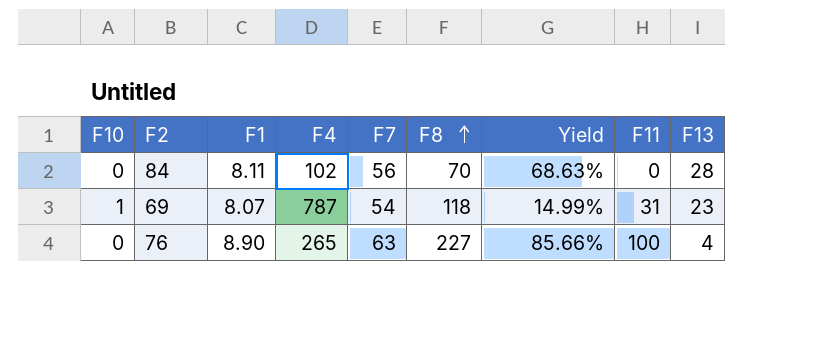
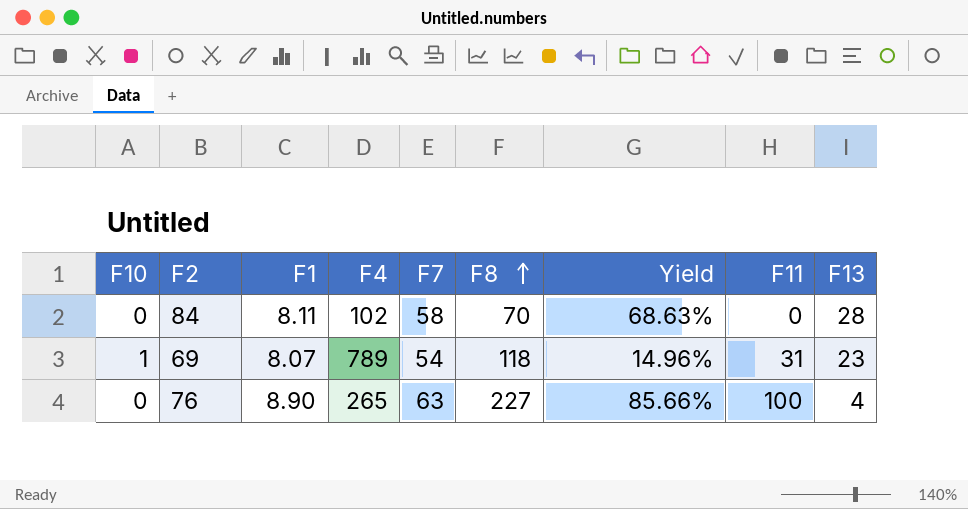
84 | F7: 56 -> 58
69 | F4: 787 -> 789
69 | Yield: 14.99% -> 14.96%

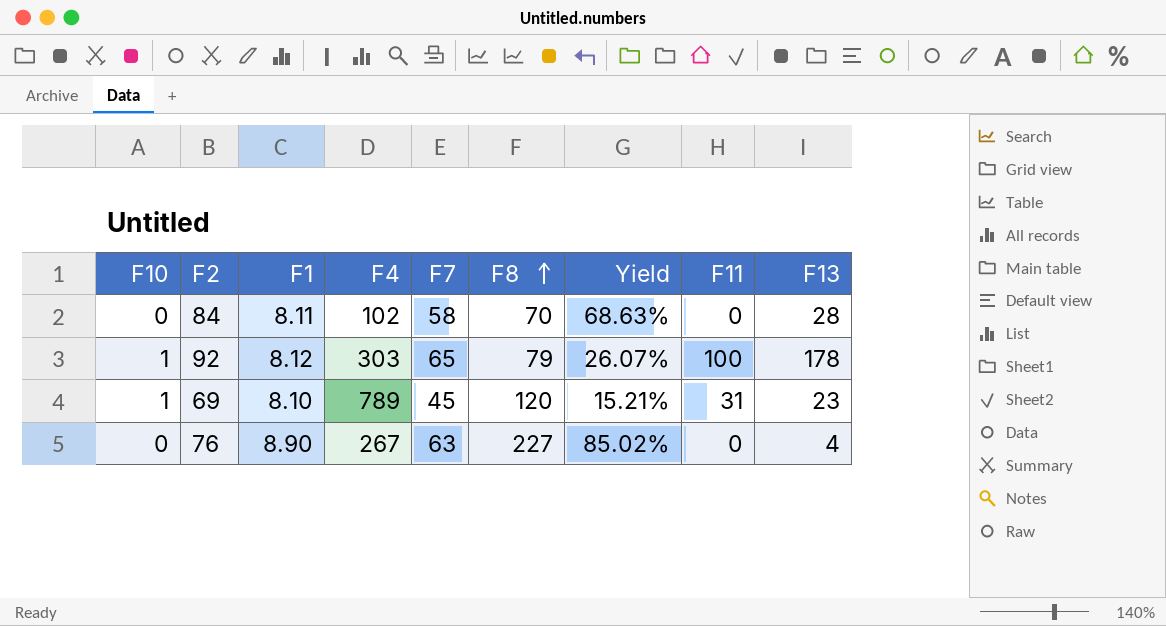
row 92: none -> 1 | 8.12 | 303 | 65 | 79 | 26.07% | 100 | 178
69 | F1: 8.07 -> 8.10
69 | F7: 54 -> 45
69 | F8: 118 -> 120
69 | Yield: 14.96% -> 15.21%
76 | F4: 265 -> 267
76 | Yield: 85.66% -> 85.02%
76 | F11: 100 -> 0

